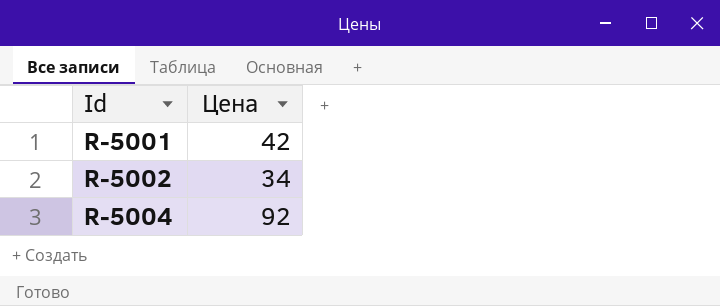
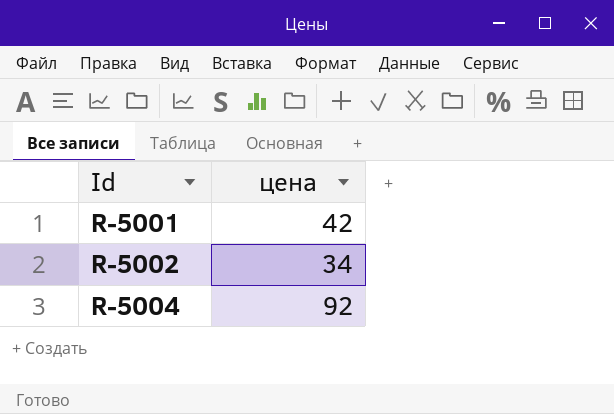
column name: Цена -> цена

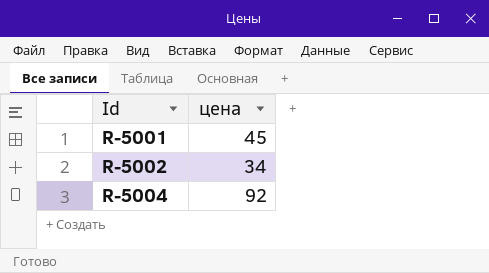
R-5001 | цена: 42 -> 45

